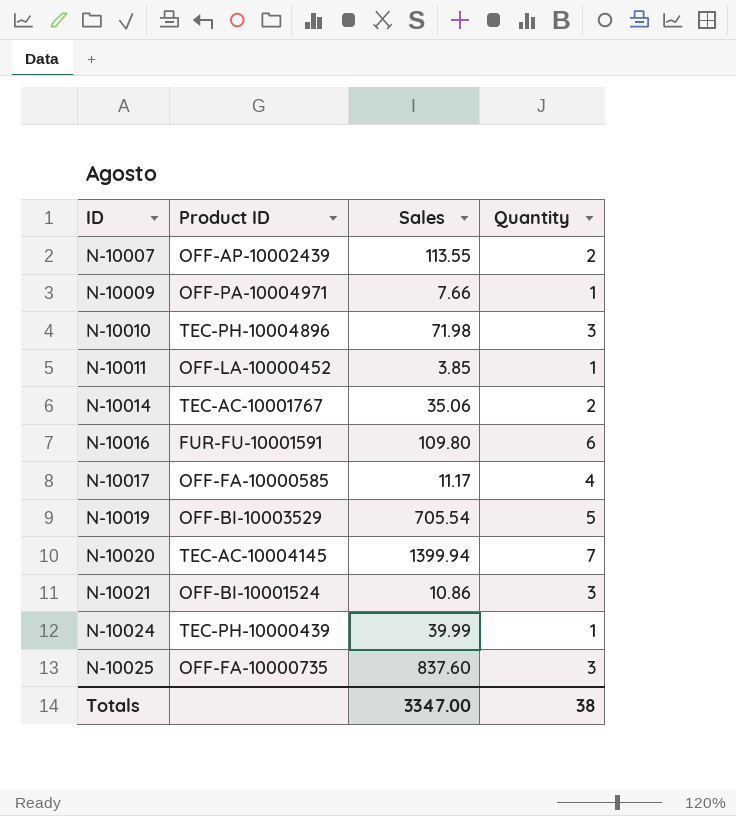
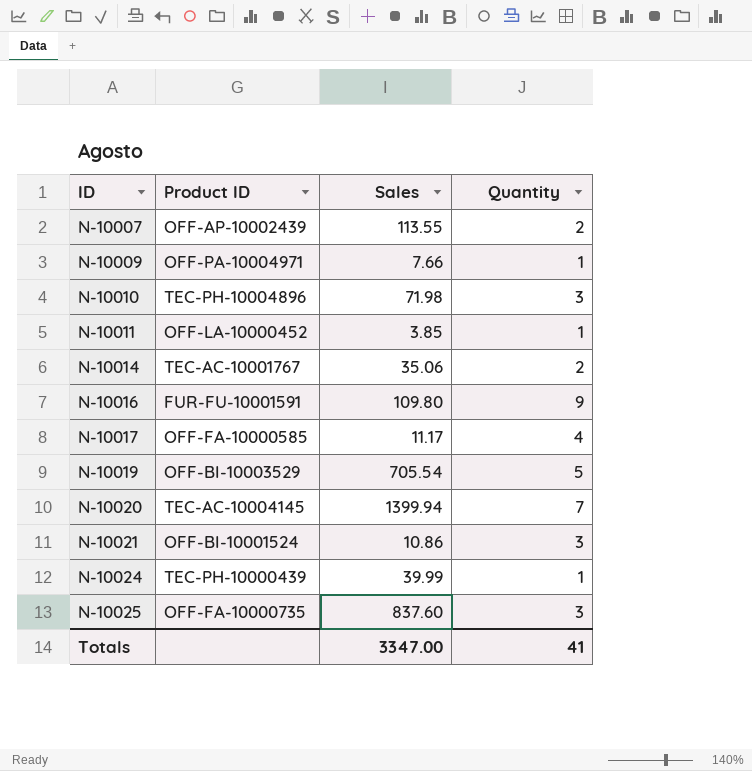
N-10016 | Quantity: 6 -> 9
Totals | Quantity: 38 -> 41

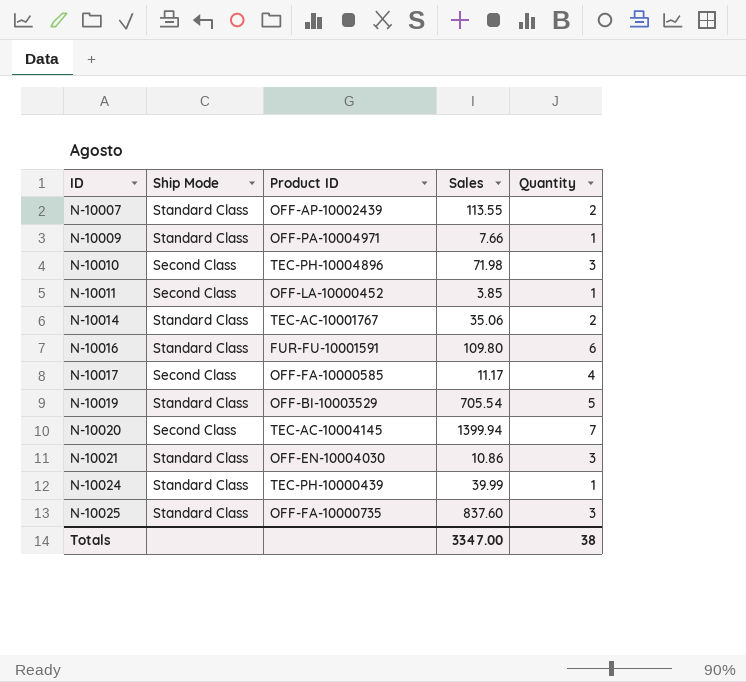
column Ship Mode | position: none -> 2
N-10016 | Quantity: 9 -> 6
N-10021 | Product ID: OFF-BI-10001524 -> OFF-EN-10004030
Totals | Quantity: 41 -> 38

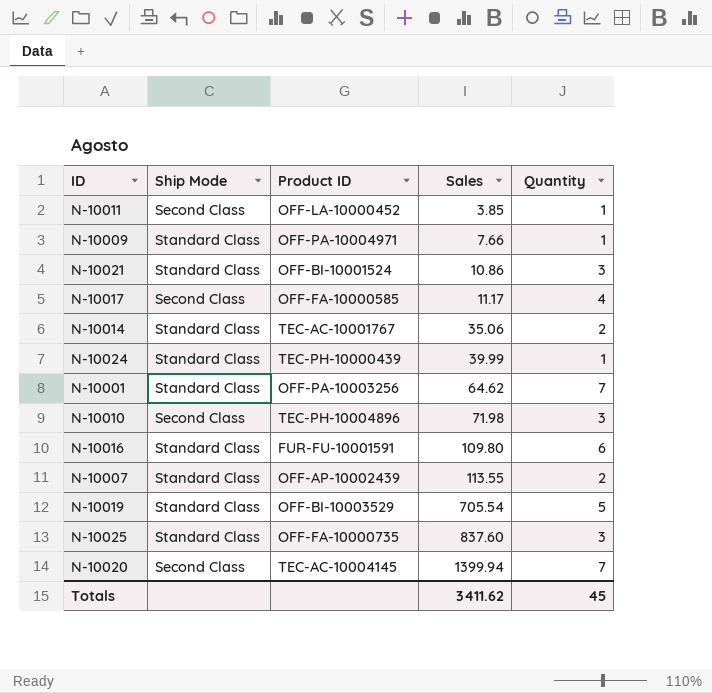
row order: ID ascending -> Sales ascending
N-10021 | Product ID: OFF-EN-10004030 -> OFF-BI-10001524
row N-10001: none -> Standard Class | OFF-PA-10003256 | 64.62 | 7
Totals | Sales: 3347.00 -> 3411.62
Totals | Quantity: 38 -> 45

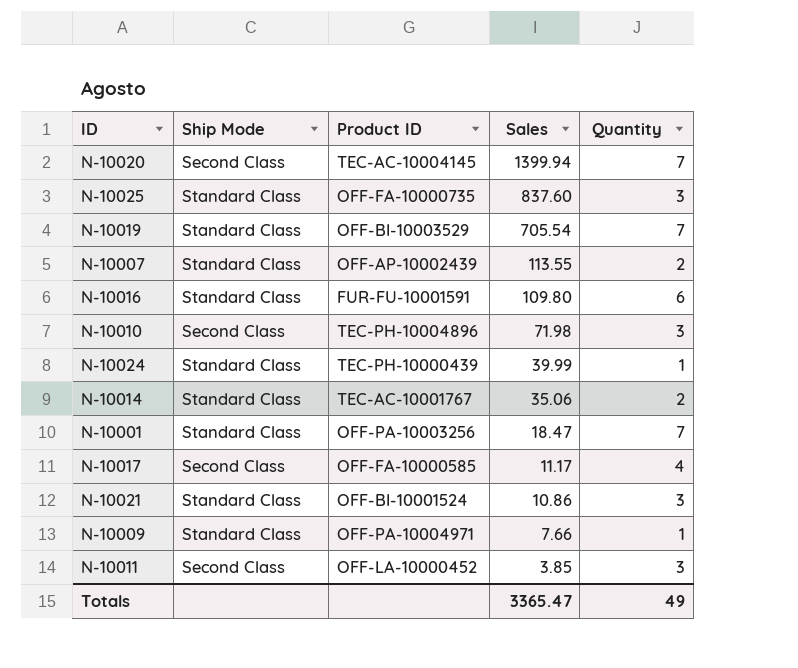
row order: Sales ascending -> Sales descending
N-10019 | Quantity: 5 -> 7
N-10001 | Sales: 64.62 -> 18.47
N-10011 | Quantity: 1 -> 3
Totals | Sales: 3411.62 -> 3365.47
Totals | Quantity: 45 -> 49

